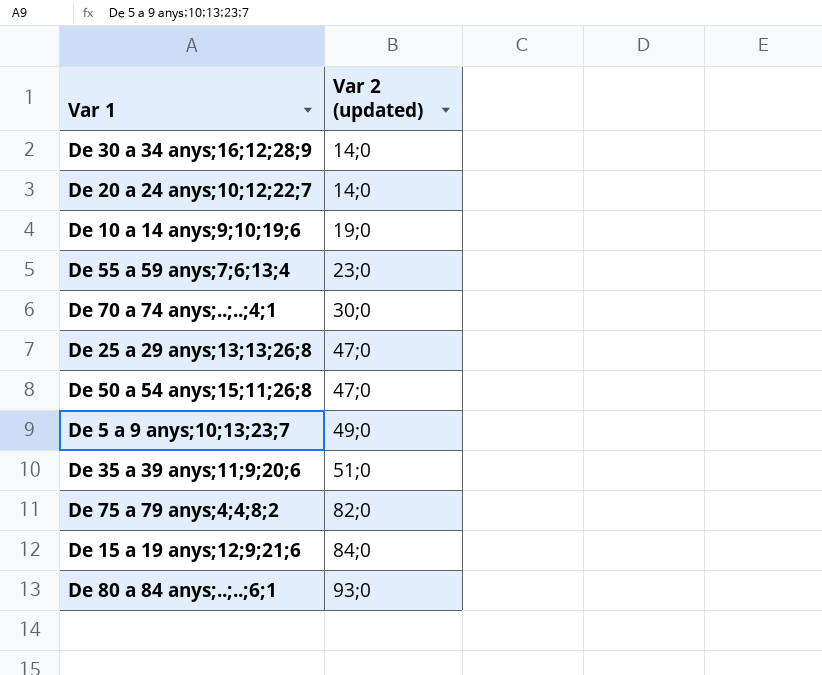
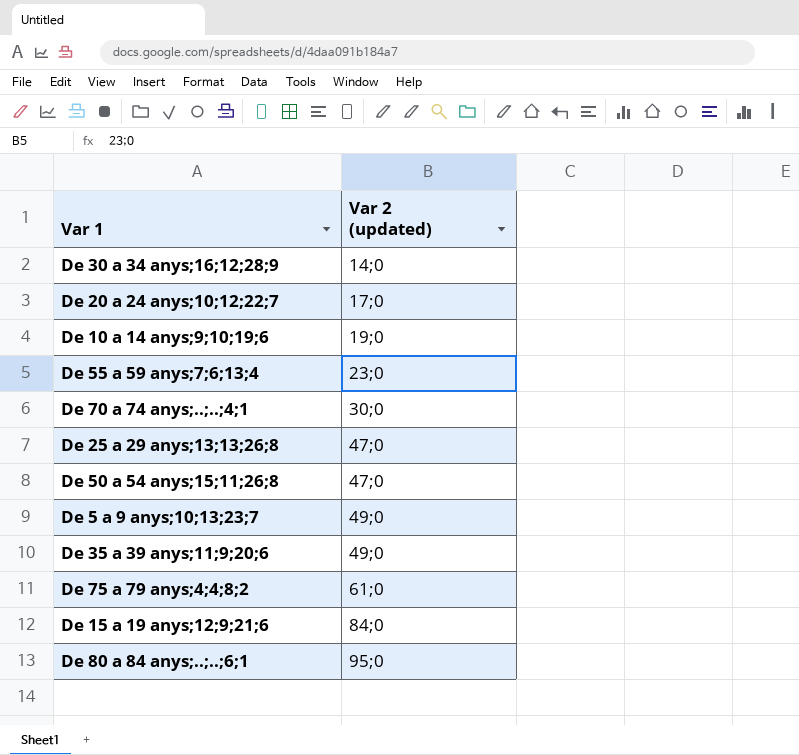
De 20 a 24 anys;10;12;22;7 | Var 2 (updated): 14;0 -> 17;0
De 35 a 39 anys;11;9;20;6 | Var 2 (updated): 51;0 -> 49;0
De 75 a 79 anys;4;4;8;2 | Var 2 (updated): 82;0 -> 61;0
De 80 a 84 anys;..;..;6;1 | Var 2 (updated): 93;0 -> 95;0

